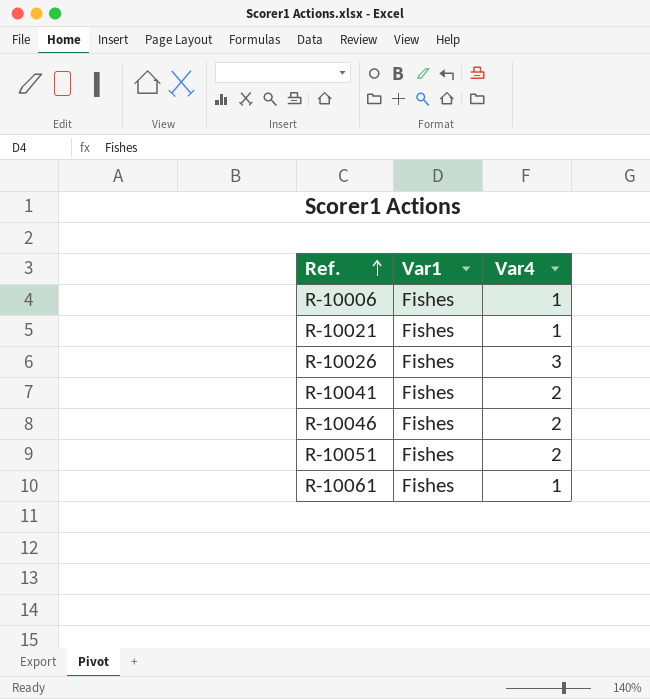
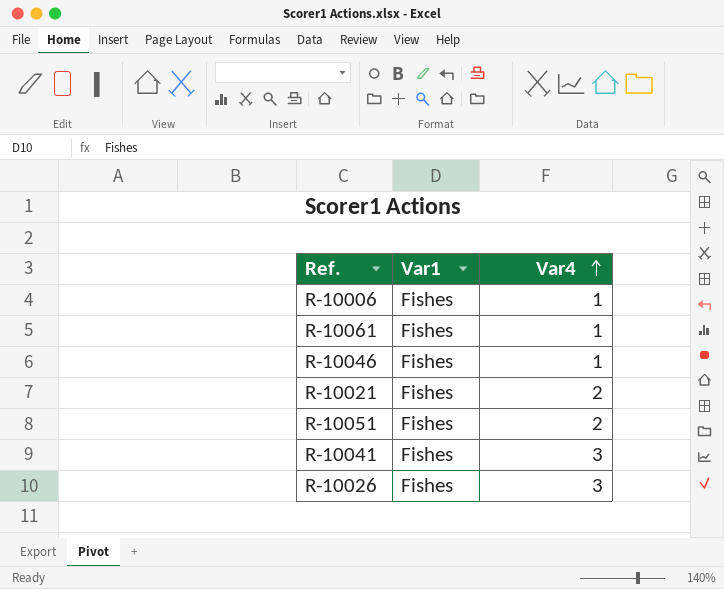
row order: Ref. ascending -> Var4 ascending
R-10046 | Var4: 2 -> 1
R-10021 | Var4: 1 -> 2
R-10041 | Var4: 2 -> 3

